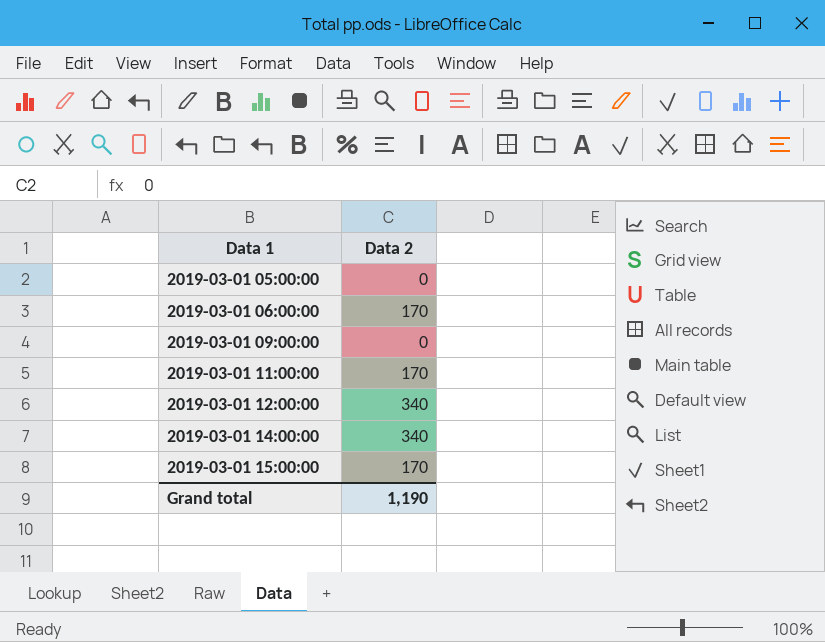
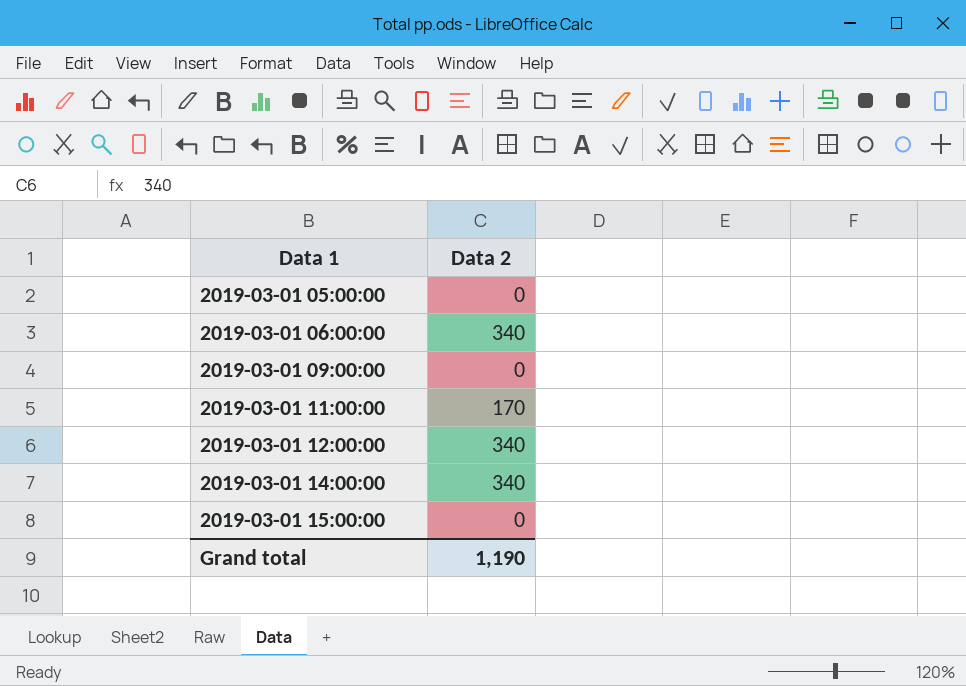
2019-03-01 06:00:00 | Data 2: 170 -> 340
2019-03-01 15:00:00 | Data 2: 170 -> 0

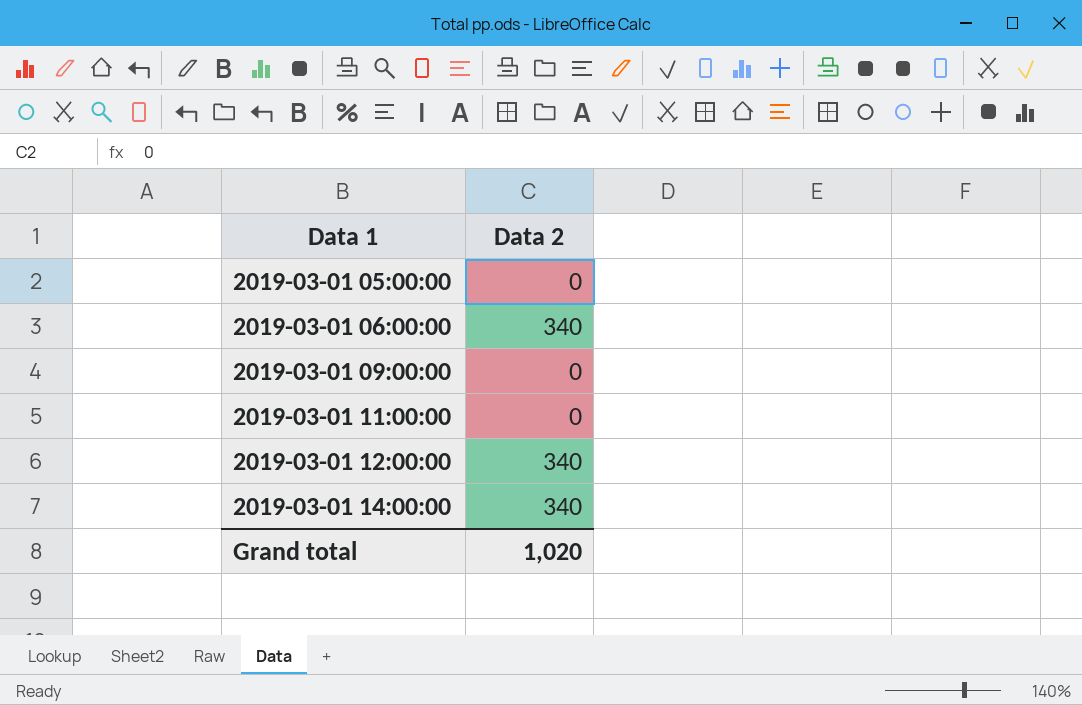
row 2019-03-01 15:00:00: 0 -> none
2019-03-01 11:00:00 | Data 2: 170 -> 0
Grand total | Data 2: 1,190 -> 1,020

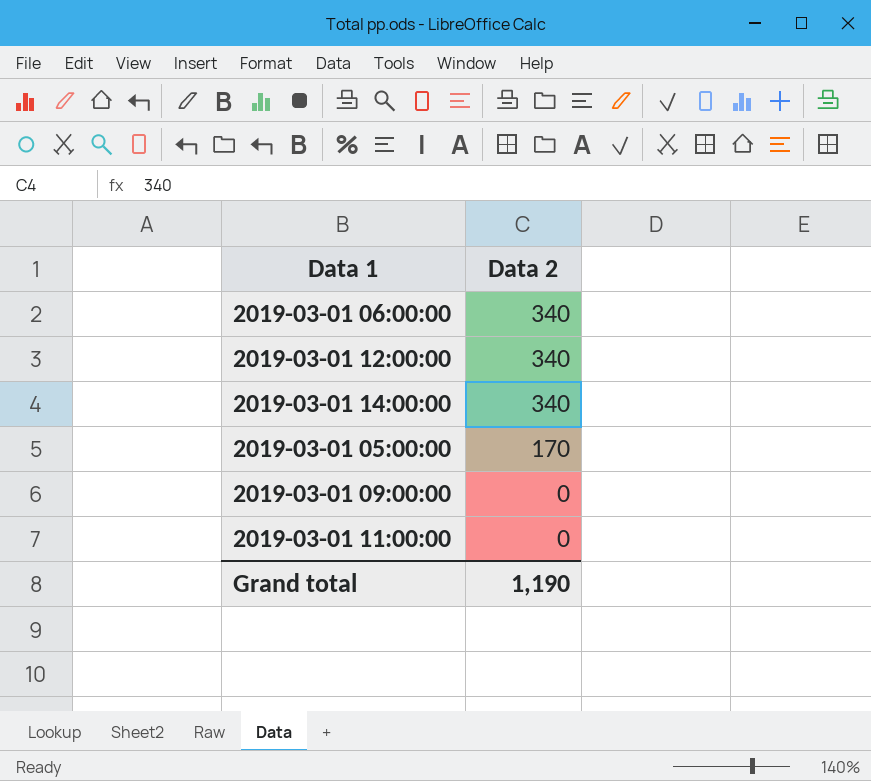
row order: Data 1 ascending -> Data 2 descending
2019-03-01 05:00:00 | Data 2: 0 -> 170
Grand total | Data 2: 1,020 -> 1,190

